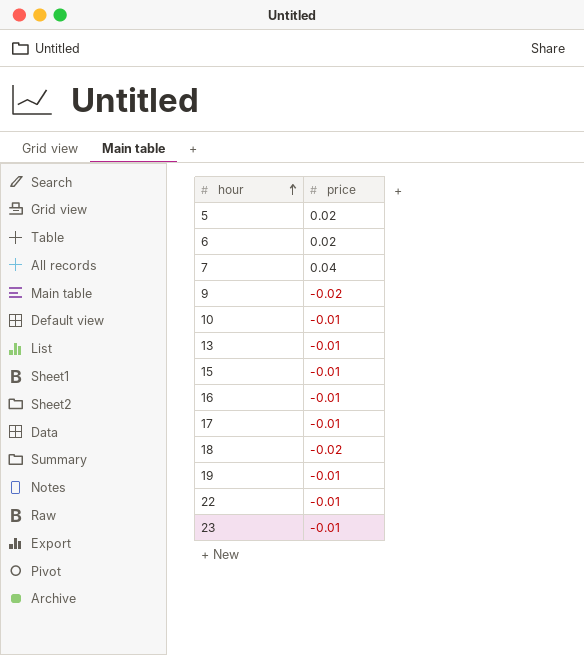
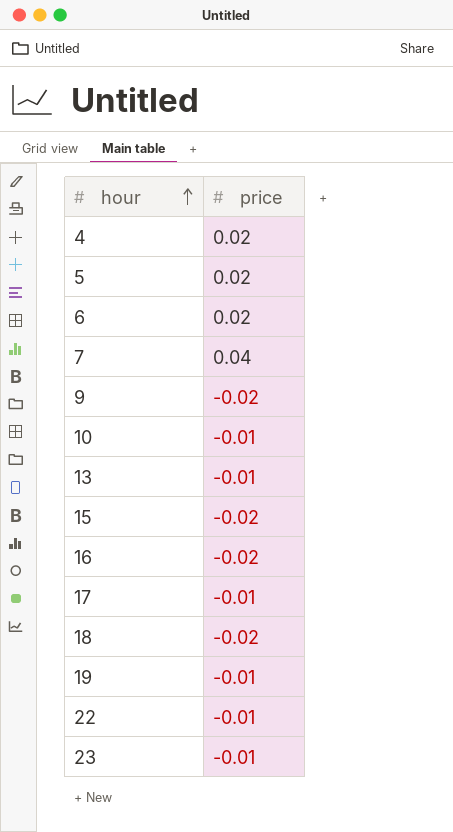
row 4: none -> 0.02
15 | price: -0.01 -> -0.02
16 | price: -0.01 -> -0.02

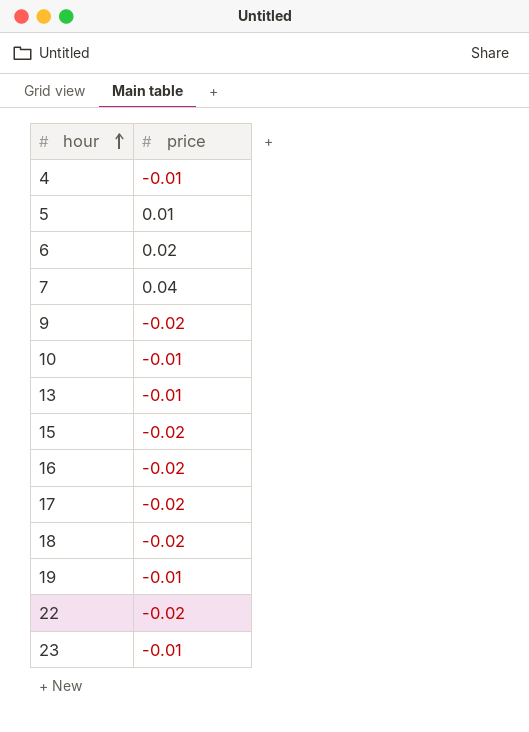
4 | price: 0.02 -> -0.01
5 | price: 0.02 -> 0.01
17 | price: -0.01 -> -0.02
22 | price: -0.01 -> -0.02

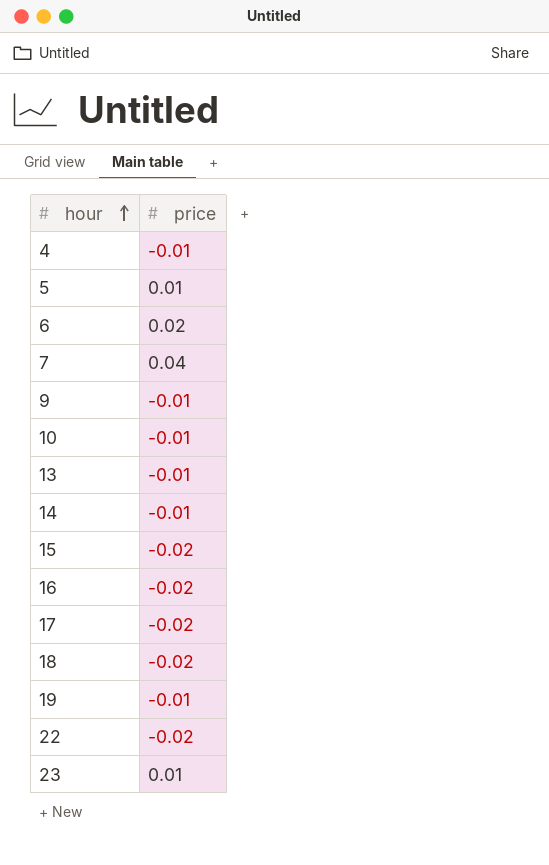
9 | price: -0.02 -> -0.01
row 14: none -> -0.01
23 | price: -0.01 -> 0.01

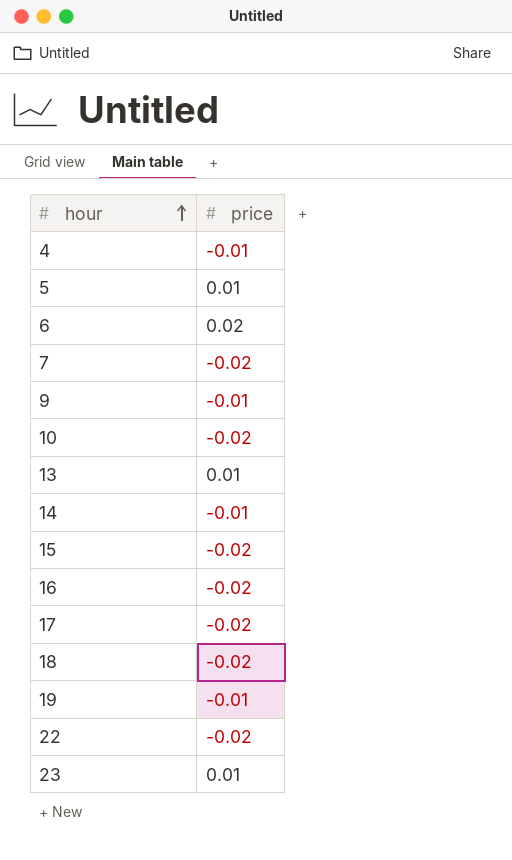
7 | price: 0.04 -> -0.02
10 | price: -0.01 -> -0.02
13 | price: -0.01 -> 0.01

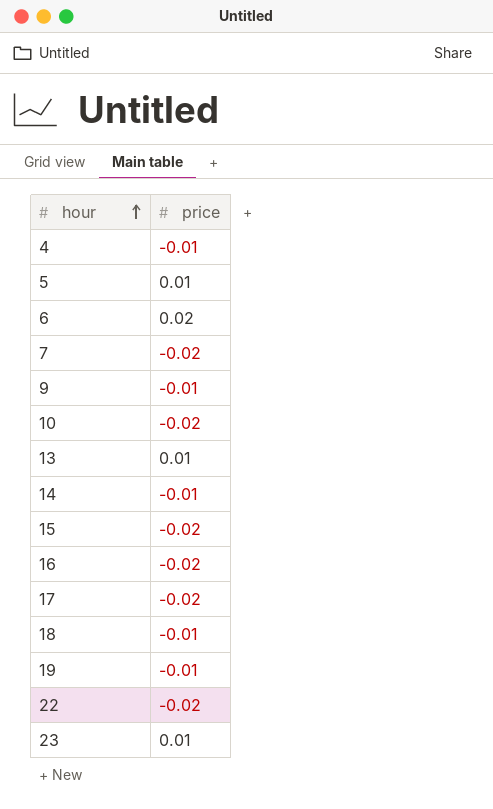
18 | price: -0.02 -> -0.01

